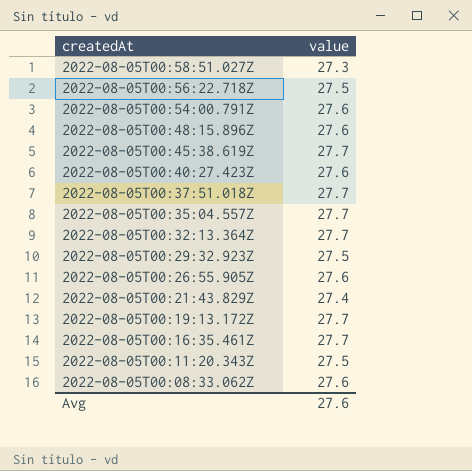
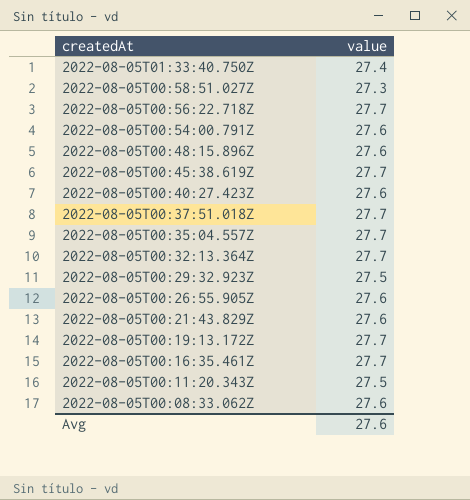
row 2022-08-05T01:33:40.750Z: none -> 27.4
2022-08-05T00:56:22.718Z | value: 27.5 -> 27.7
2022-08-05T00:21:43.829Z | value: 27.4 -> 27.6

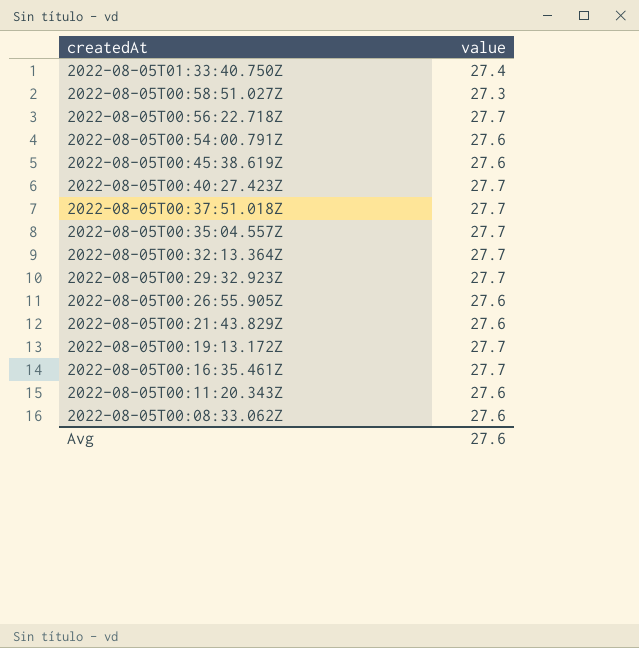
row 2022-08-05T00:48:15.896Z: 27.6 -> none
2022-08-05T00:45:38.619Z | value: 27.7 -> 27.6
2022-08-05T00:40:27.423Z | value: 27.6 -> 27.7
2022-08-05T00:29:32.923Z | value: 27.5 -> 27.7
2022-08-05T00:11:20.343Z | value: 27.5 -> 27.6

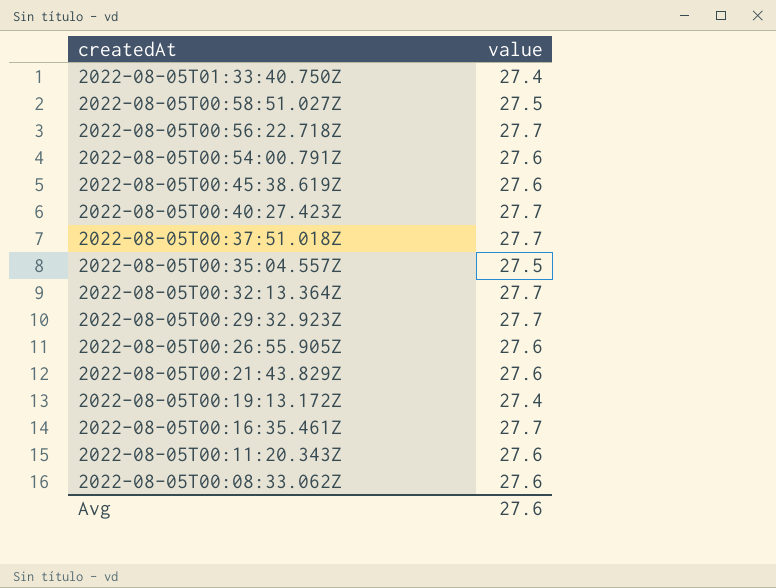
2022-08-05T00:58:51.027Z | value: 27.3 -> 27.5
2022-08-05T00:35:04.557Z | value: 27.7 -> 27.5
2022-08-05T00:19:13.172Z | value: 27.7 -> 27.4

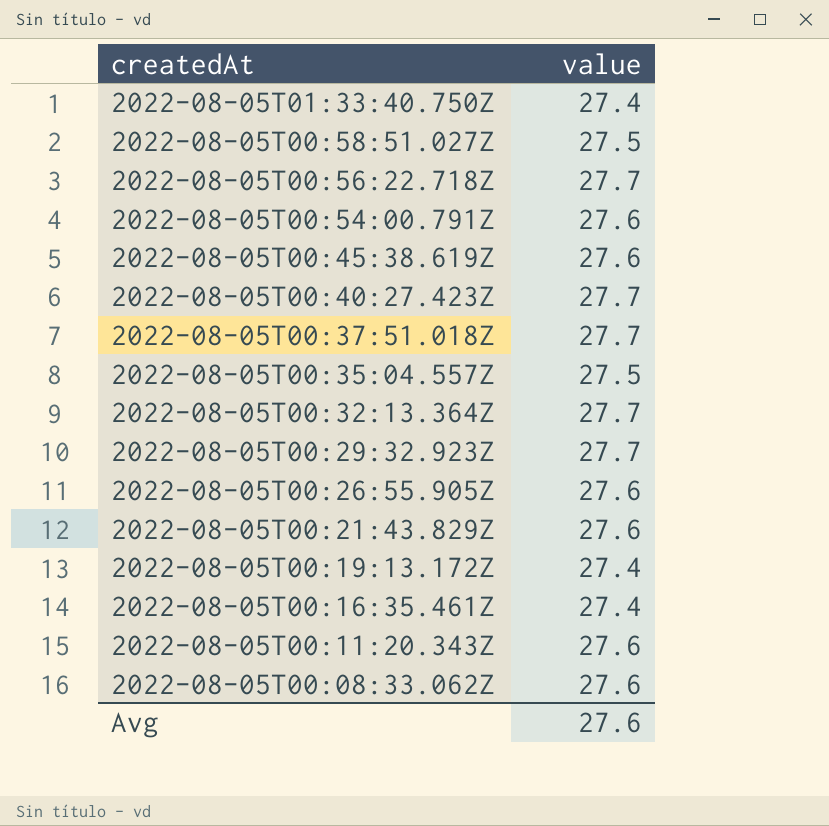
2022-08-05T00:16:35.461Z | value: 27.7 -> 27.4

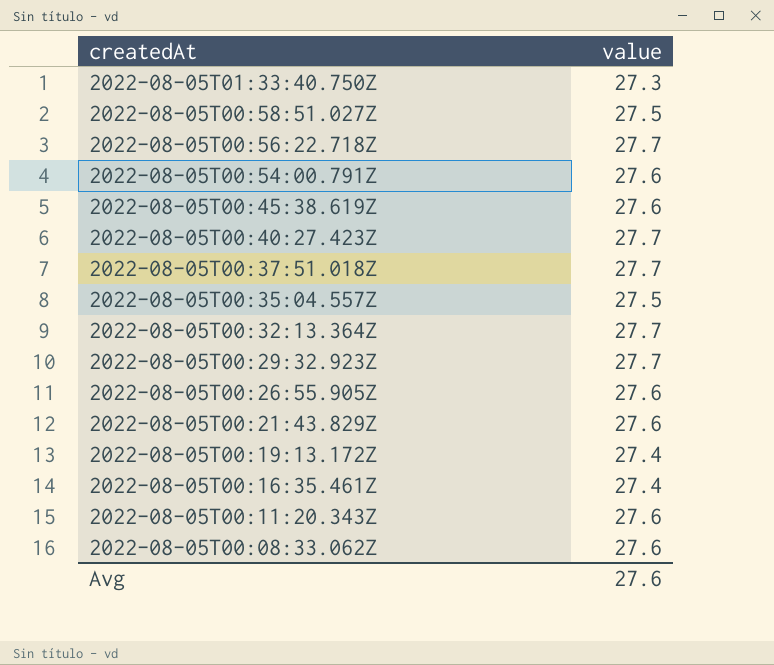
2022-08-05T01:33:40.750Z | value: 27.4 -> 27.3

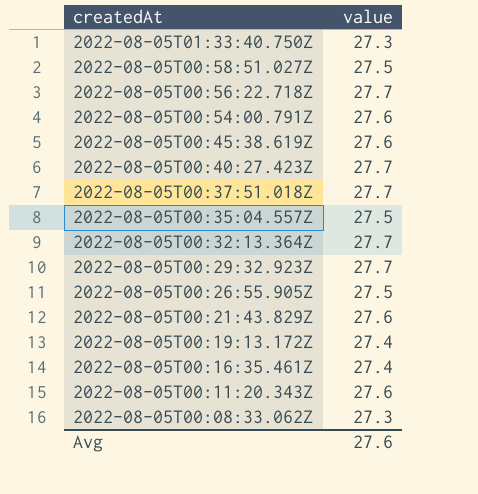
2022-08-05T00:26:55.905Z | value: 27.6 -> 27.5
2022-08-05T00:08:33.062Z | value: 27.6 -> 27.3

